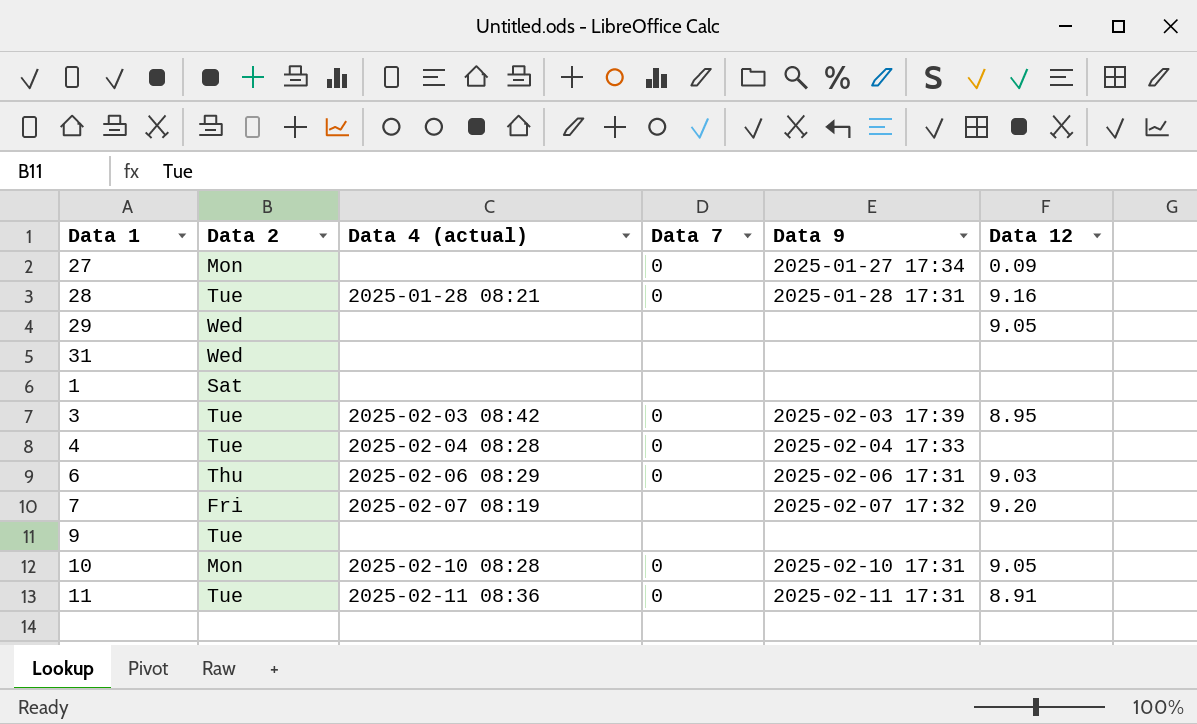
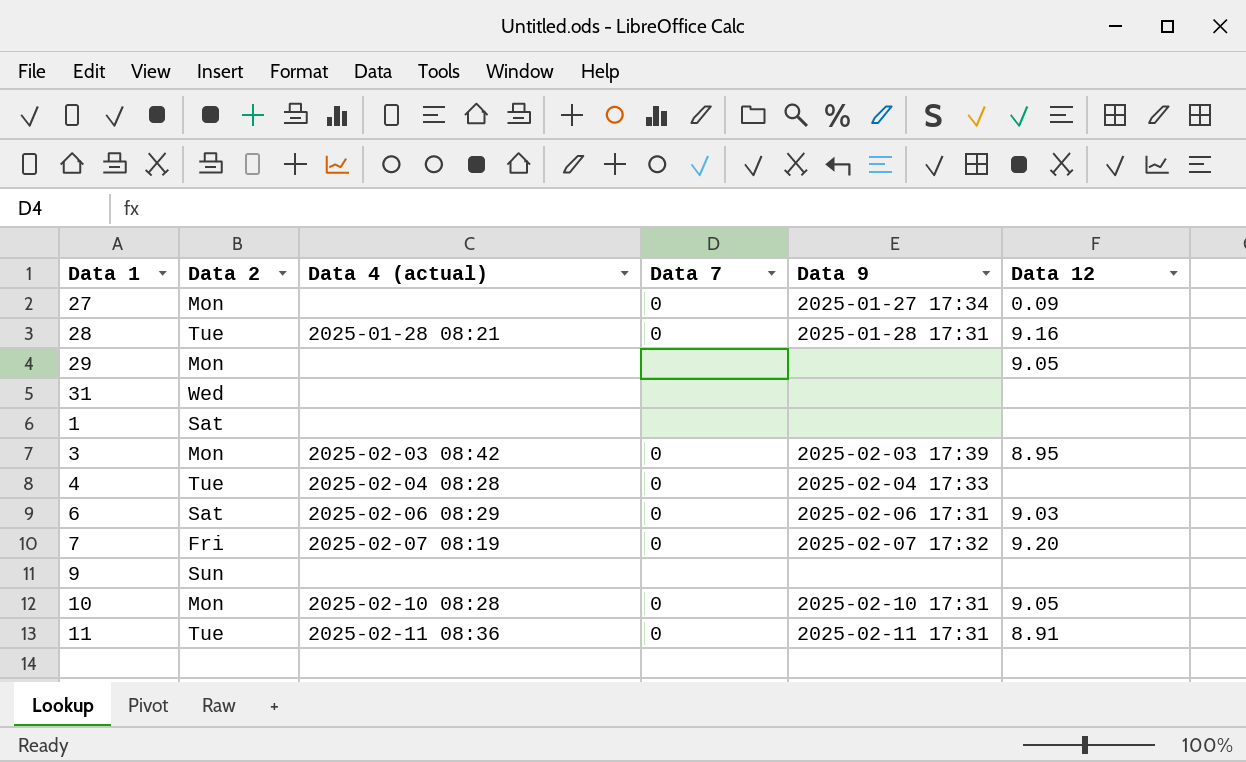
29 | Data 2: Wed -> Mon
3 | Data 2: Tue -> Mon
6 | Data 2: Thu -> Sat
7 | Data 7: none -> 0
9 | Data 2: Tue -> Sun

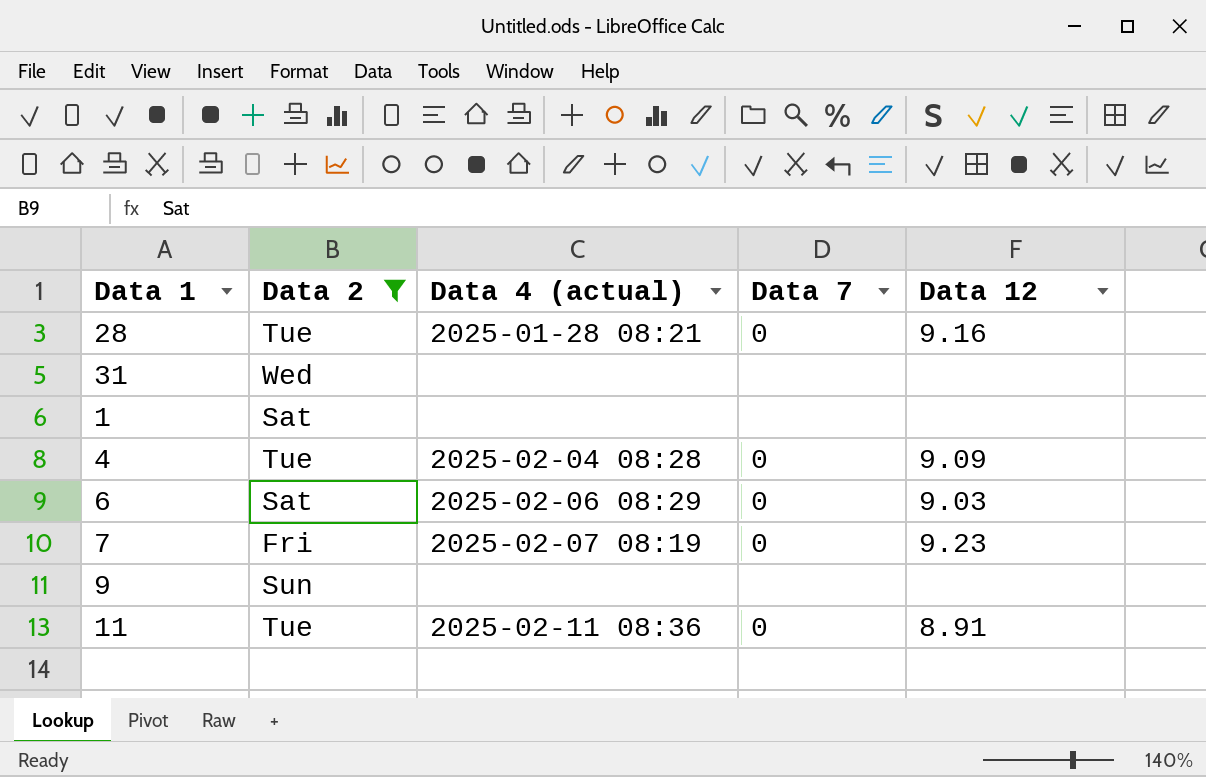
filter: none -> Data 2 != Mon
column Data 9 | position: 5 -> none
4 | Data 12: none -> 9.09
7 | Data 12: 9.20 -> 9.23

